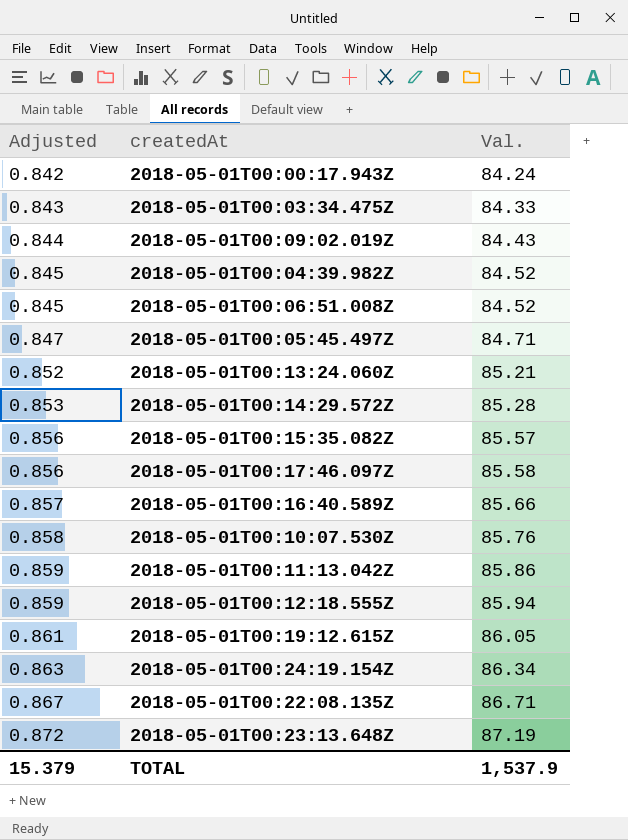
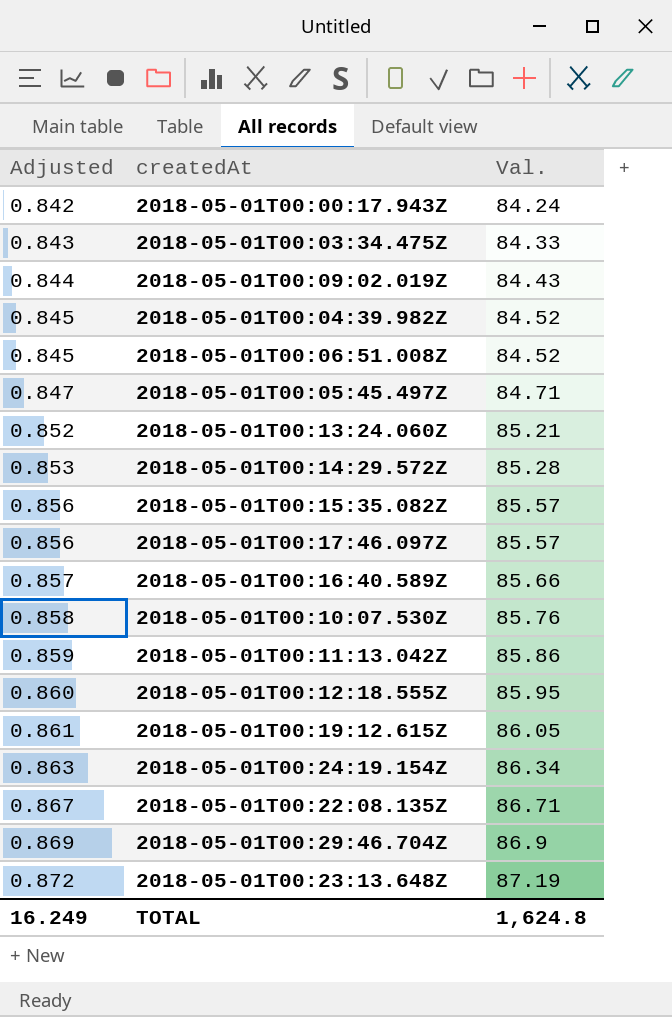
2018-05-01T00:17:46.097Z | Val.: 85.58 -> 85.57
2018-05-01T00:12:18.555Z | Adjusted: 0.859 -> 0.860
2018-05-01T00:12:18.555Z | Val.: 85.94 -> 85.95
row 2018-05-01T00:29:46.704Z: none -> 0.869 | 86.9
TOTAL | Adjusted: 15.379 -> 16.249
TOTAL | Val.: 1,537.9 -> 1,624.8

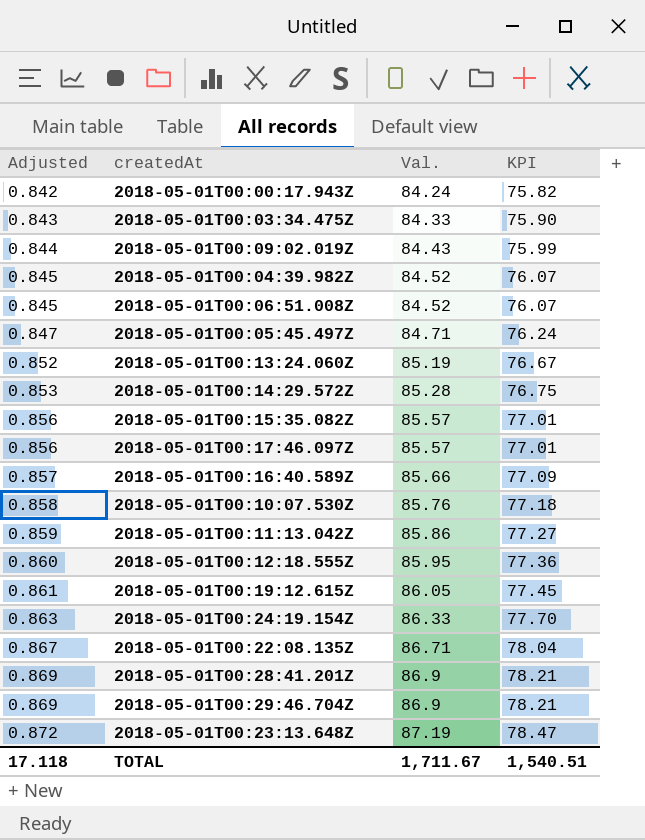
column KPI | formula: none -> [Val.] * 0.9
2018-05-01T00:13:24.060Z | Val.: 85.21 -> 85.19
2018-05-01T00:24:19.154Z | Val.: 86.34 -> 86.33
row 2018-05-01T00:28:41.201Z: none -> 0.869 | 86.9 | 78.21
TOTAL | Adjusted: 16.249 -> 17.118
TOTAL | Val.: 1,624.8 -> 1,711.67

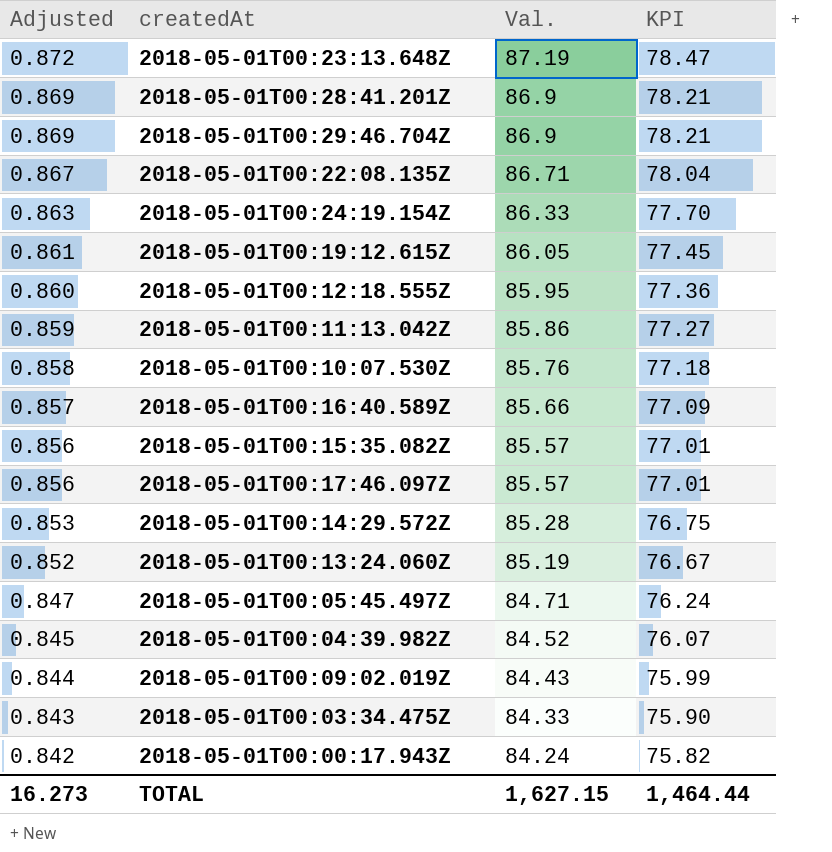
row order: Adjusted ascending -> Adjusted descending
row 2018-05-01T00:06:51.008Z: 0.845 | 84.52 | 76.07 -> none
TOTAL | Adjusted: 17.118 -> 16.273
TOTAL | Val.: 1,711.67 -> 1,627.15
TOTAL | KPI: 1,540.51 -> 1,464.44

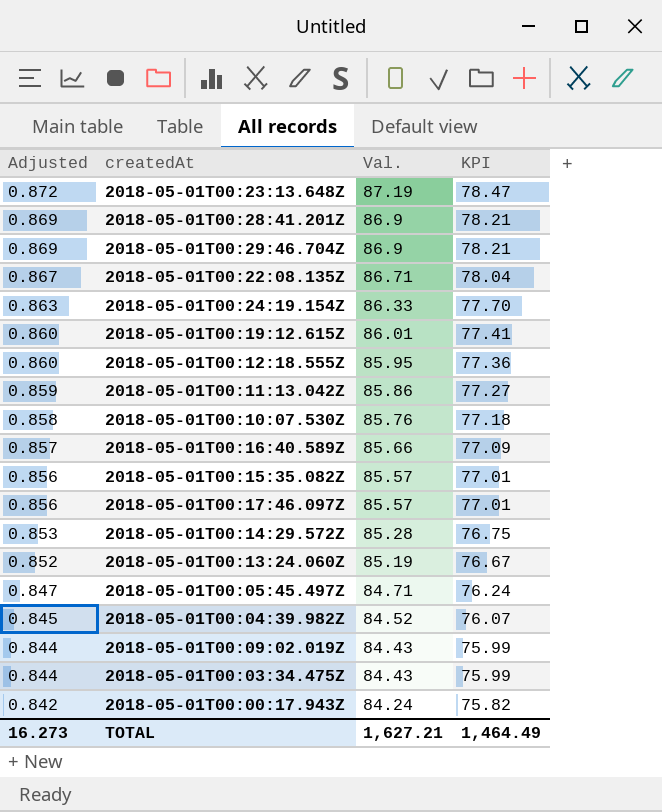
2018-05-01T00:19:12.615Z | Adjusted: 0.861 -> 0.860
2018-05-01T00:19:12.615Z | Val.: 86.05 -> 86.01
2018-05-01T00:19:12.615Z | KPI: 77.45 -> 77.41
2018-05-01T00:03:34.475Z | Adjusted: 0.843 -> 0.844
2018-05-01T00:03:34.475Z | Val.: 84.33 -> 84.43
2018-05-01T00:03:34.475Z | KPI: 75.90 -> 75.99
TOTAL | Val.: 1,627.15 -> 1,627.21
TOTAL | KPI: 1,464.44 -> 1,464.49

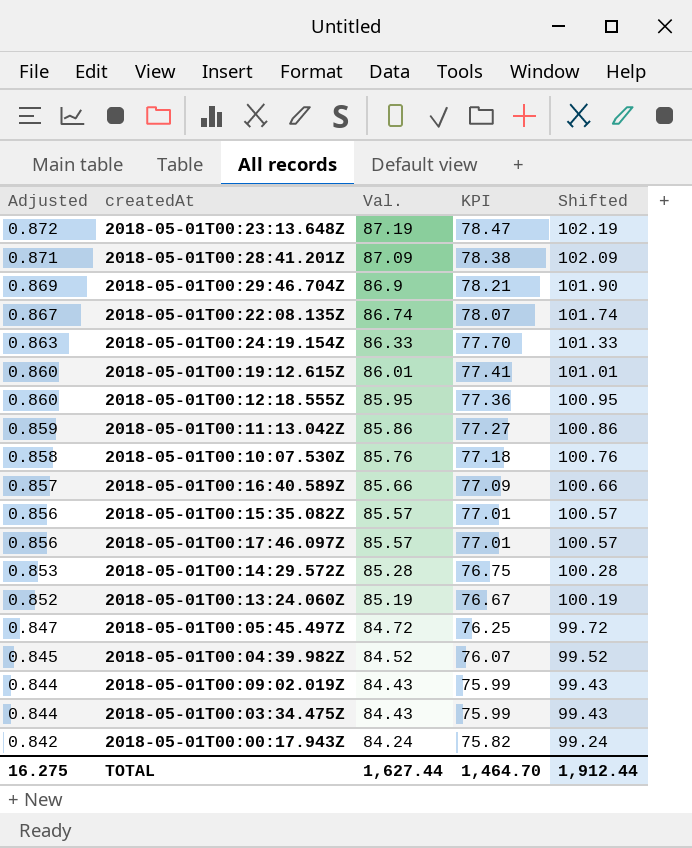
column Shifted | formula: none -> [Val.] + 15
2018-05-01T00:28:41.201Z | Adjusted: 0.869 -> 0.871
2018-05-01T00:28:41.201Z | Val.: 86.9 -> 87.09
2018-05-01T00:28:41.201Z | KPI: 78.21 -> 78.38
2018-05-01T00:22:08.135Z | Val.: 86.71 -> 86.74
2018-05-01T00:22:08.135Z | KPI: 78.04 -> 78.07
2018-05-01T00:05:45.497Z | Val.: 84.71 -> 84.72
2018-05-01T00:05:45.497Z | KPI: 76.24 -> 76.25
TOTAL | Adjusted: 16.273 -> 16.275
TOTAL | Val.: 1,627.21 -> 1,627.44
TOTAL | KPI: 1,464.49 -> 1,464.70

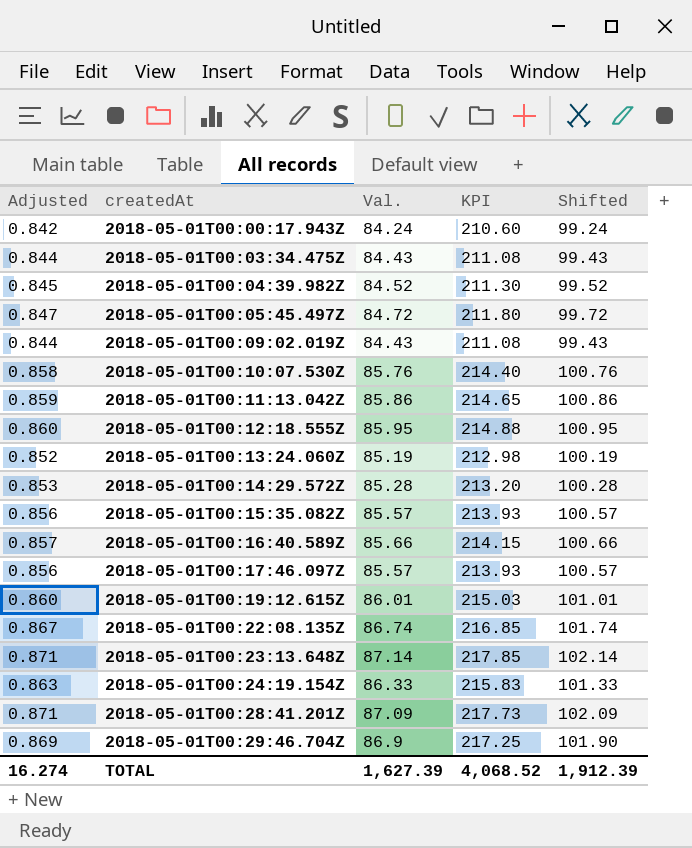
row order: Adjusted descending -> createdAt ascending
column KPI | formula: [Val.] * 0.9 -> [Val.] * 2.5
2018-05-01T00:23:13.648Z | Adjusted: 0.872 -> 0.871
2018-05-01T00:23:13.648Z | Val.: 87.19 -> 87.14
2018-05-01T00:23:13.648Z | Shifted: 102.19 -> 102.14
TOTAL | Adjusted: 16.275 -> 16.274
TOTAL | Val.: 1,627.44 -> 1,627.39
TOTAL | KPI: 1,464.70 -> 4,068.52
TOTAL | Shifted: 1,912.44 -> 1,912.39

